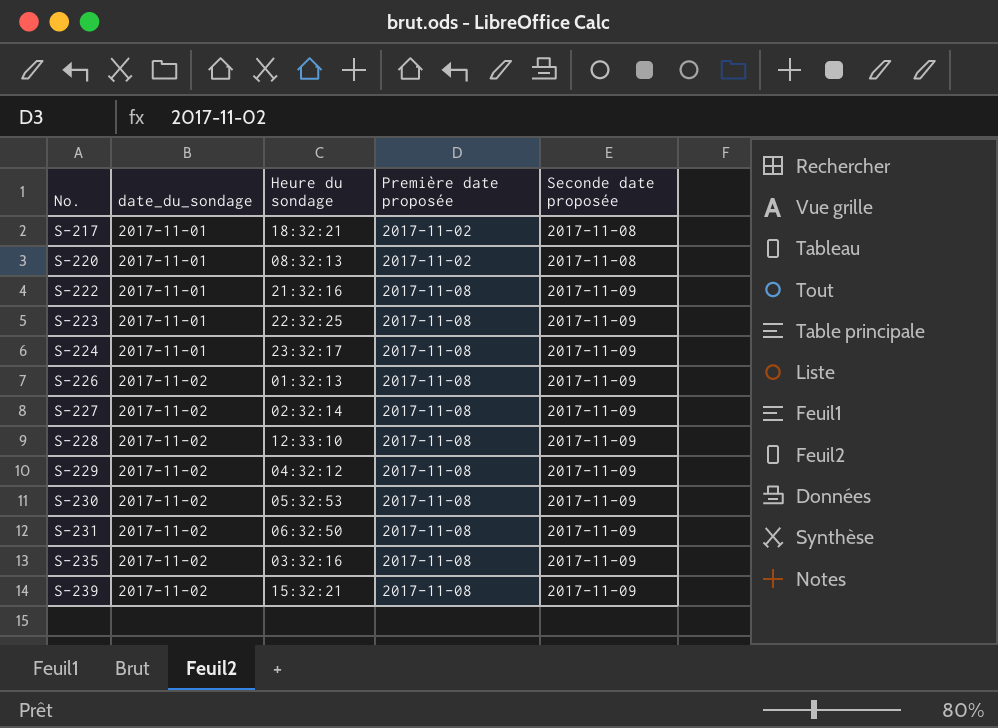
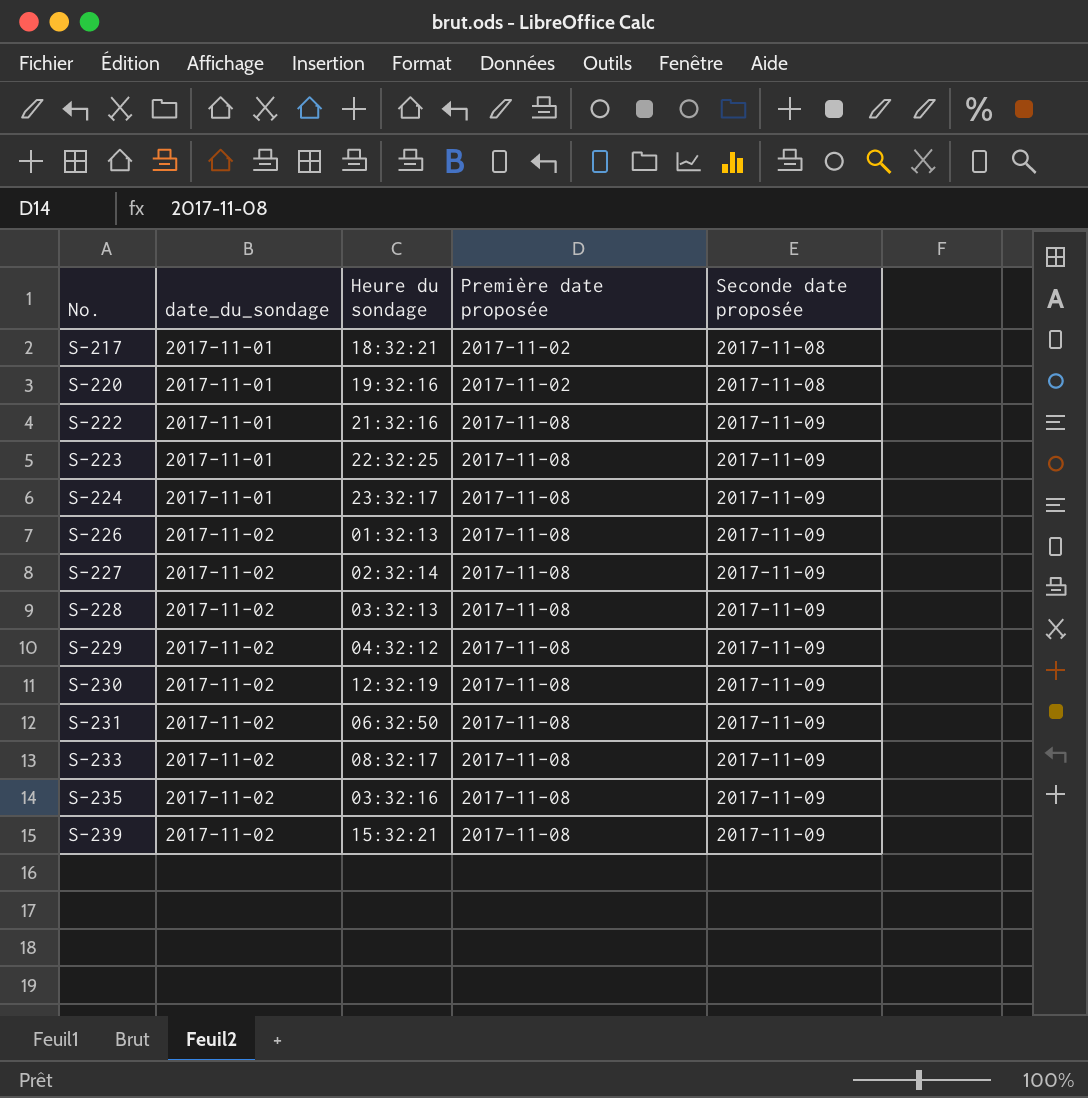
S-220 | Heure du sondage: 08:32:13 -> 19:32:16
S-228 | Heure du sondage: 12:33:10 -> 03:32:13
S-230 | Heure du sondage: 05:32:53 -> 12:32:19
row S-233: none -> 2017-11-02 | 08:32:17 | 2017-11-08 | 2017-11-09

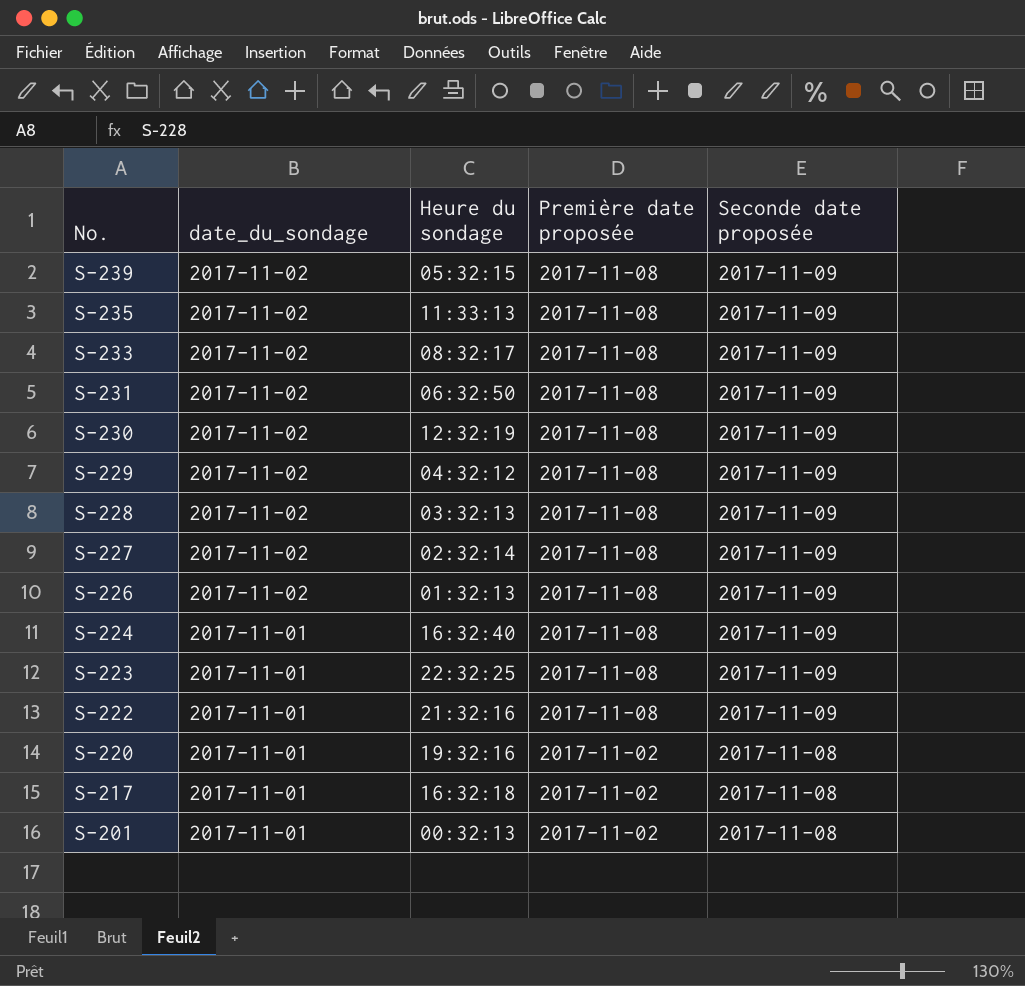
row order: No. ascending -> No. descending
S-239 | Heure du sondage: 15:32:21 -> 05:32:15
S-235 | Heure du sondage: 03:32:16 -> 11:33:13
S-224 | Heure du sondage: 23:32:17 -> 16:32:40
S-217 | Heure du sondage: 18:32:21 -> 16:32:18
row S-201: none -> 2017-11-01 | 00:32:13 | 2017-11-02 | 2017-11-08

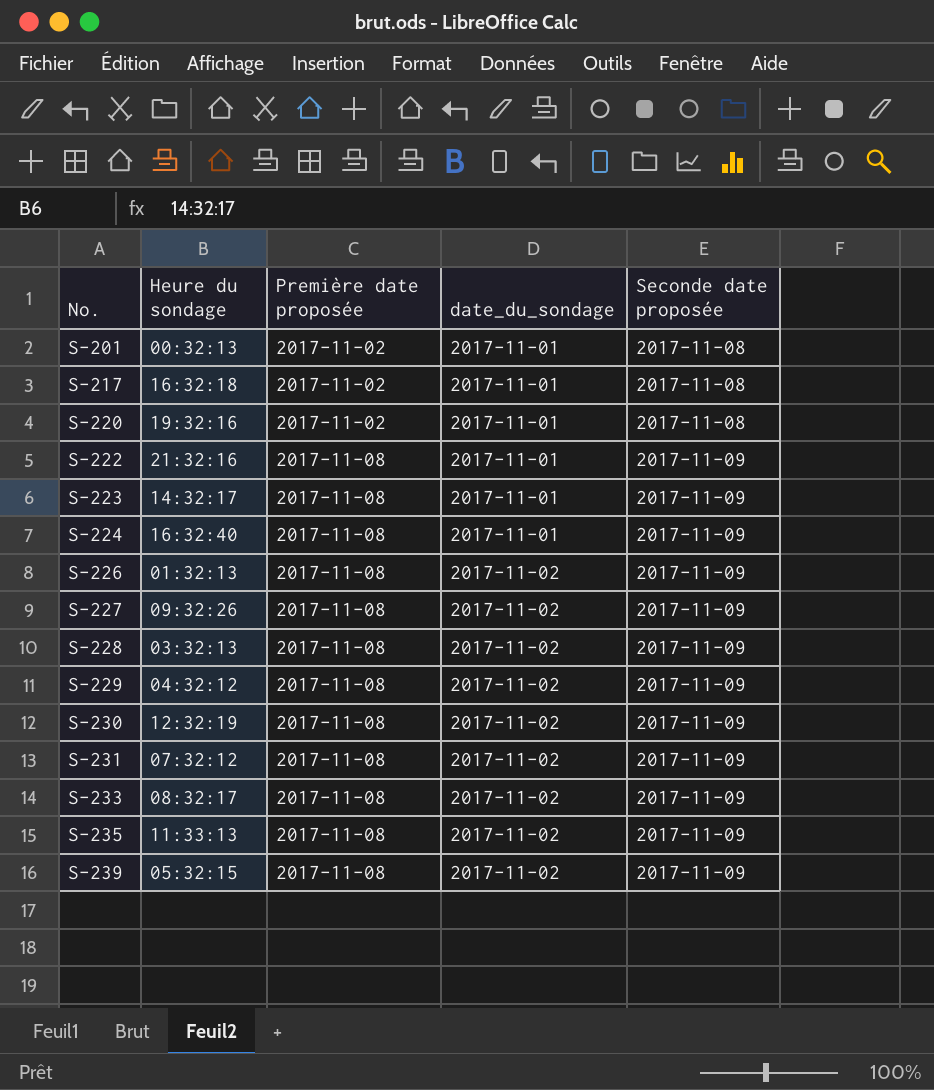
row order: No. descending -> No. ascending
column date_du_sondage | position: 2 -> 4
S-223 | Heure du sondage: 22:32:25 -> 14:32:17
S-227 | Heure du sondage: 02:32:14 -> 09:32:26
S-231 | Heure du sondage: 06:32:50 -> 07:32:12

